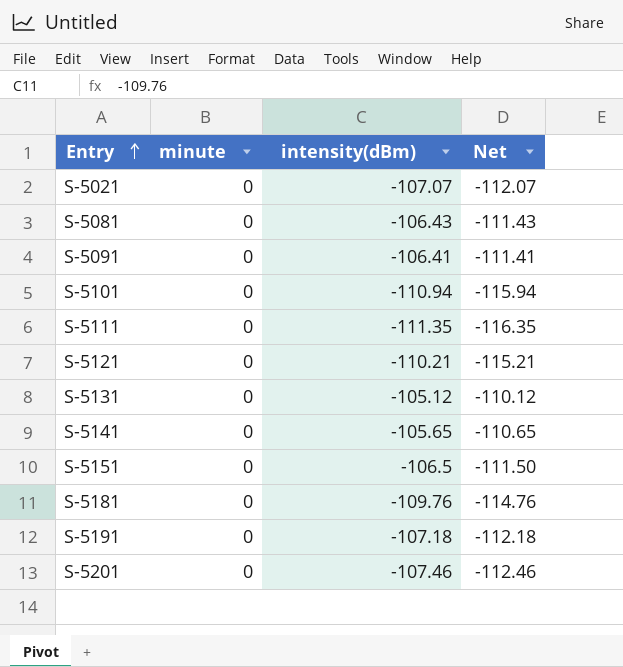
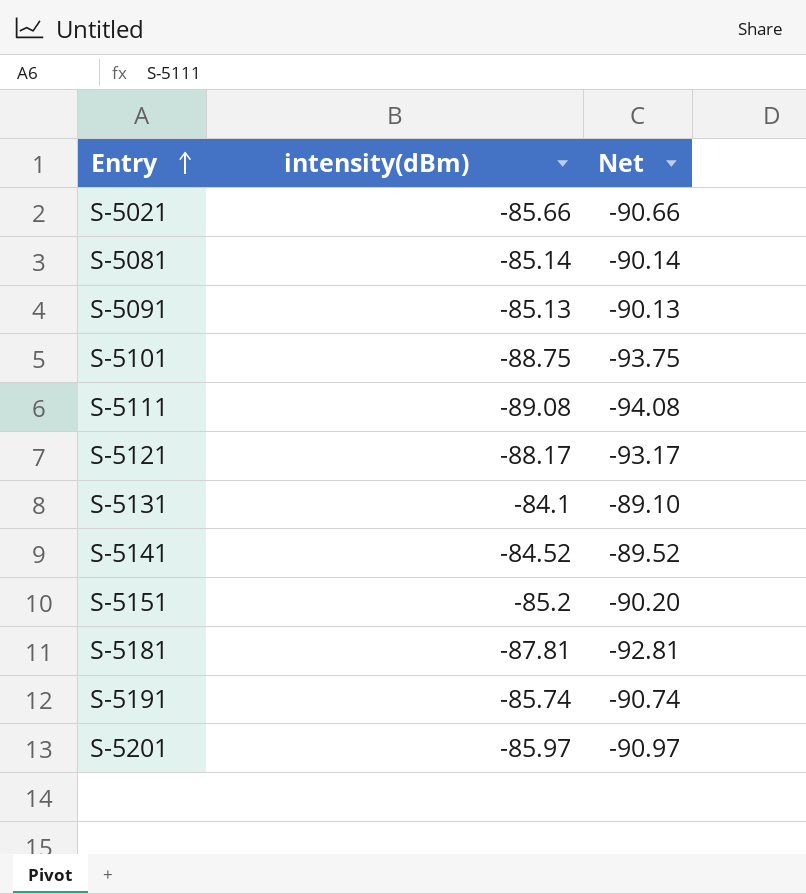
column minute | position: 2 -> none
S-5021 | intensity(dBm): -107.07 -> -85.66
S-5021 | Net: -112.07 -> -90.66
S-5081 | intensity(dBm): -106.43 -> -85.14
S-5081 | Net: -111.43 -> -90.14
S-5091 | intensity(dBm): -106.41 -> -85.13
S-5091 | Net: -111.41 -> -90.13
S-5101 | intensity(dBm): -110.94 -> -88.75
S-5101 | Net: -115.94 -> -93.75
S-5111 | intensity(dBm): -111.35 -> -89.08
S-5111 | Net: -116.35 -> -94.08
S-5121 | intensity(dBm): -110.21 -> -88.17
S-5121 | Net: -115.21 -> -93.17
S-5131 | intensity(dBm): -105.12 -> -84.1
S-5131 | Net: -110.12 -> -89.10
S-5141 | intensity(dBm): -105.65 -> -84.52
S-5141 | Net: -110.65 -> -89.52
S-5151 | intensity(dBm): -106.5 -> -85.2
S-5151 | Net: -111.50 -> -90.20
S-5181 | intensity(dBm): -109.76 -> -87.81
S-5181 | Net: -114.76 -> -92.81
S-5191 | intensity(dBm): -107.18 -> -85.74
S-5191 | Net: -112.18 -> -90.74
S-5201 | intensity(dBm): -107.46 -> -85.97
S-5201 | Net: -112.46 -> -90.97

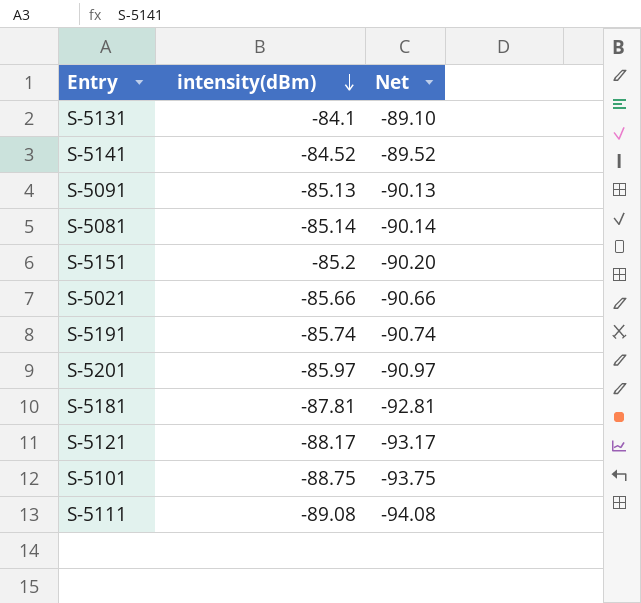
row order: Entry ascending -> intensity(dBm) descending

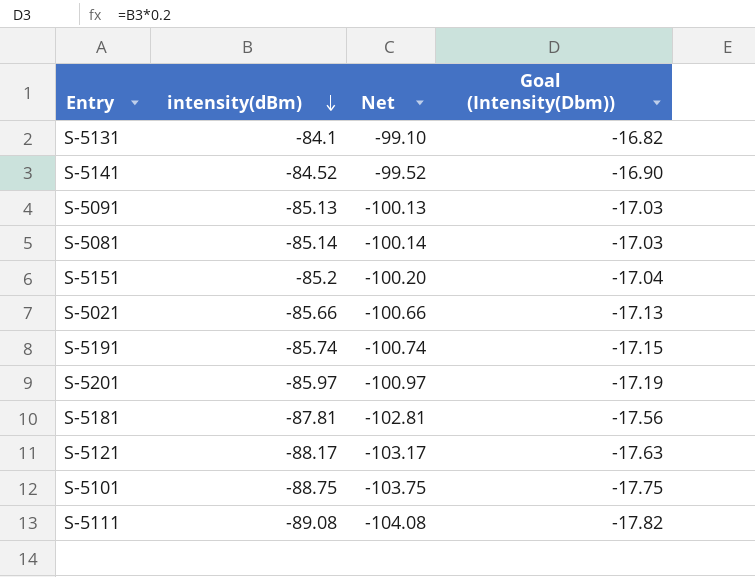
column Net | formula: [intensity(dBm)] - 5 -> [intensity(dBm)] - 15
column Goal (Intensity(Dbm)) | formula: none -> [intensity(dBm)] * 0.2

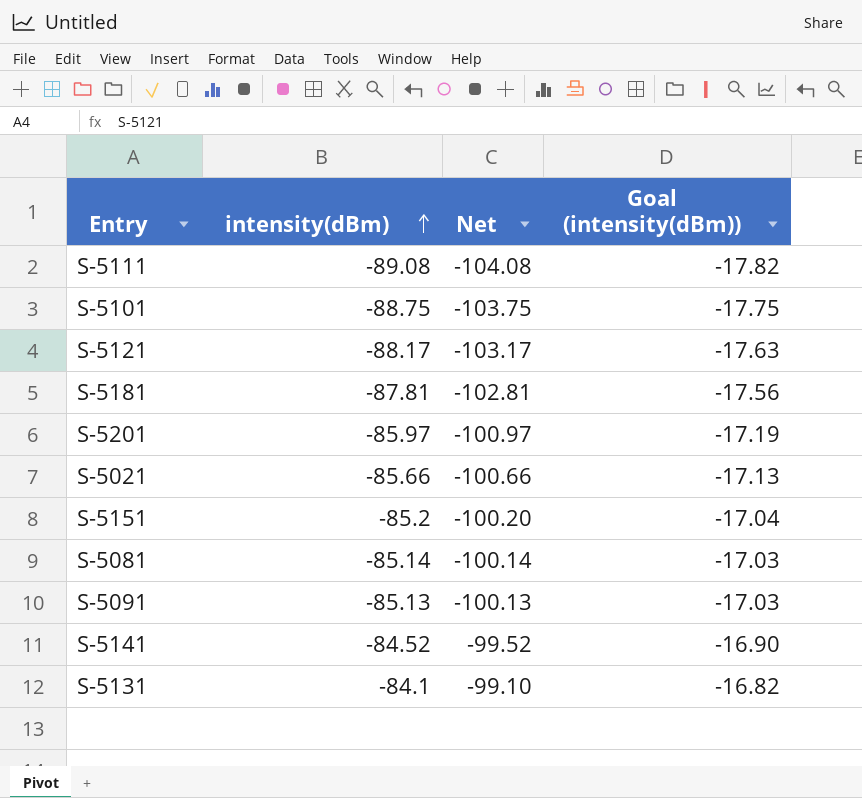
row order: intensity(dBm) descending -> intensity(dBm) ascending
column name: Goal (Intensity(Dbm)) -> Goal (intensity(dBm))
row S-5191: -85.74 | -100.74 | -17.15 -> none

